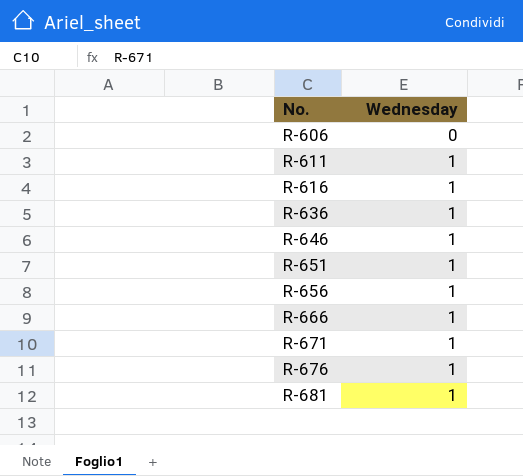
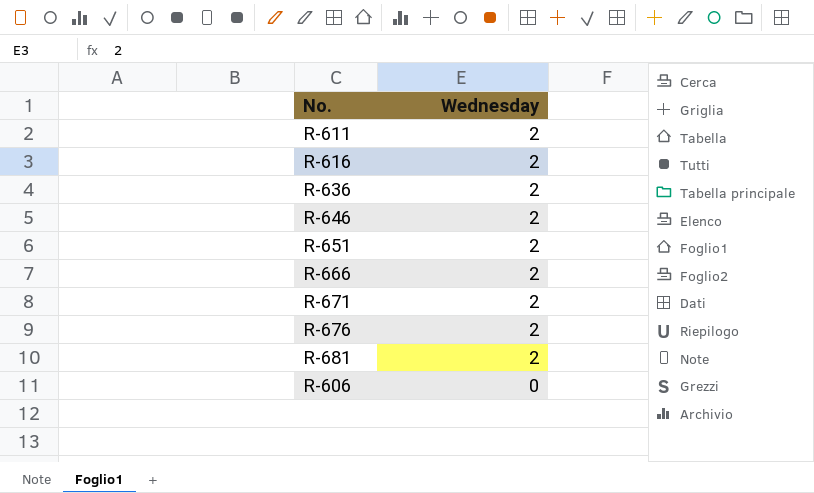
row order: No. ascending -> Wednesday descending
row R-656: 1 -> none
R-611 | Wednesday: 1 -> 2
R-616 | Wednesday: 1 -> 2
R-636 | Wednesday: 1 -> 2
R-646 | Wednesday: 1 -> 2
R-651 | Wednesday: 1 -> 2
R-666 | Wednesday: 1 -> 2
R-671 | Wednesday: 1 -> 2
R-676 | Wednesday: 1 -> 2
R-681 | Wednesday: 1 -> 2

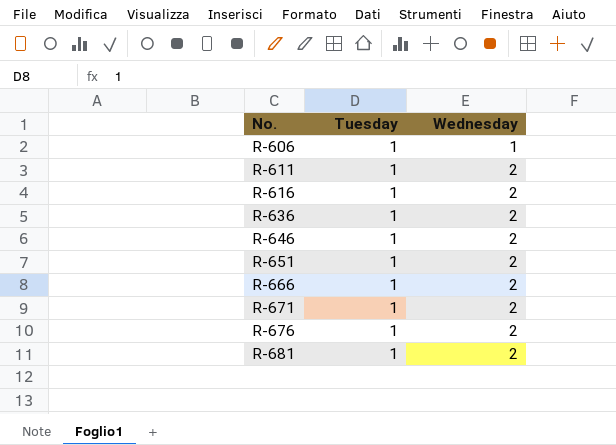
row order: Wednesday descending -> No. ascending
column Tuesday | position: none -> 2
R-606 | Wednesday: 0 -> 1

